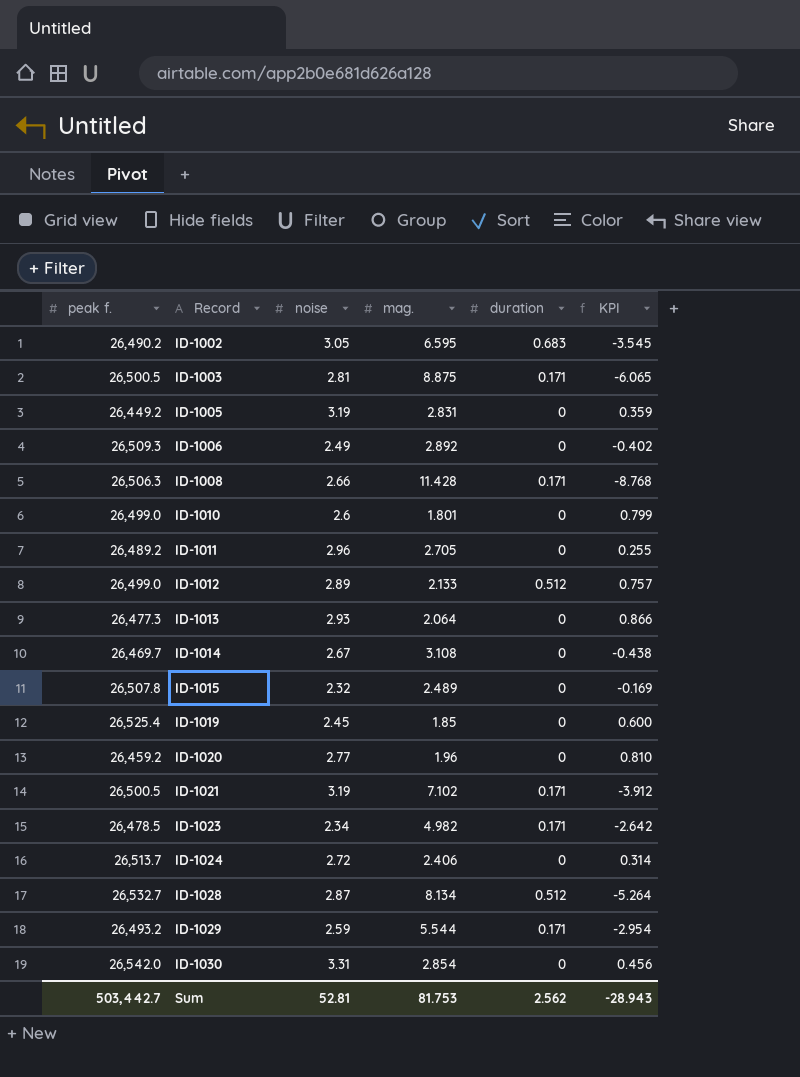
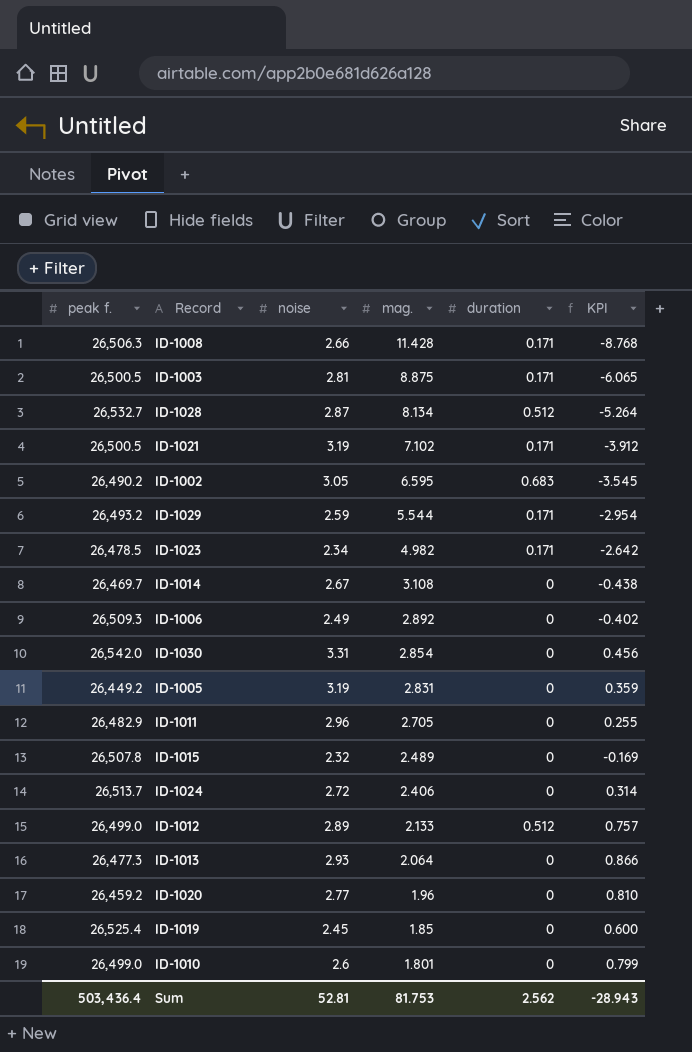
row order: Record ascending -> mag. descending
ID-1011 | peak f.: 26,489.2 -> 26,482.9
Sum | peak f.: 503,442.7 -> 503,436.4

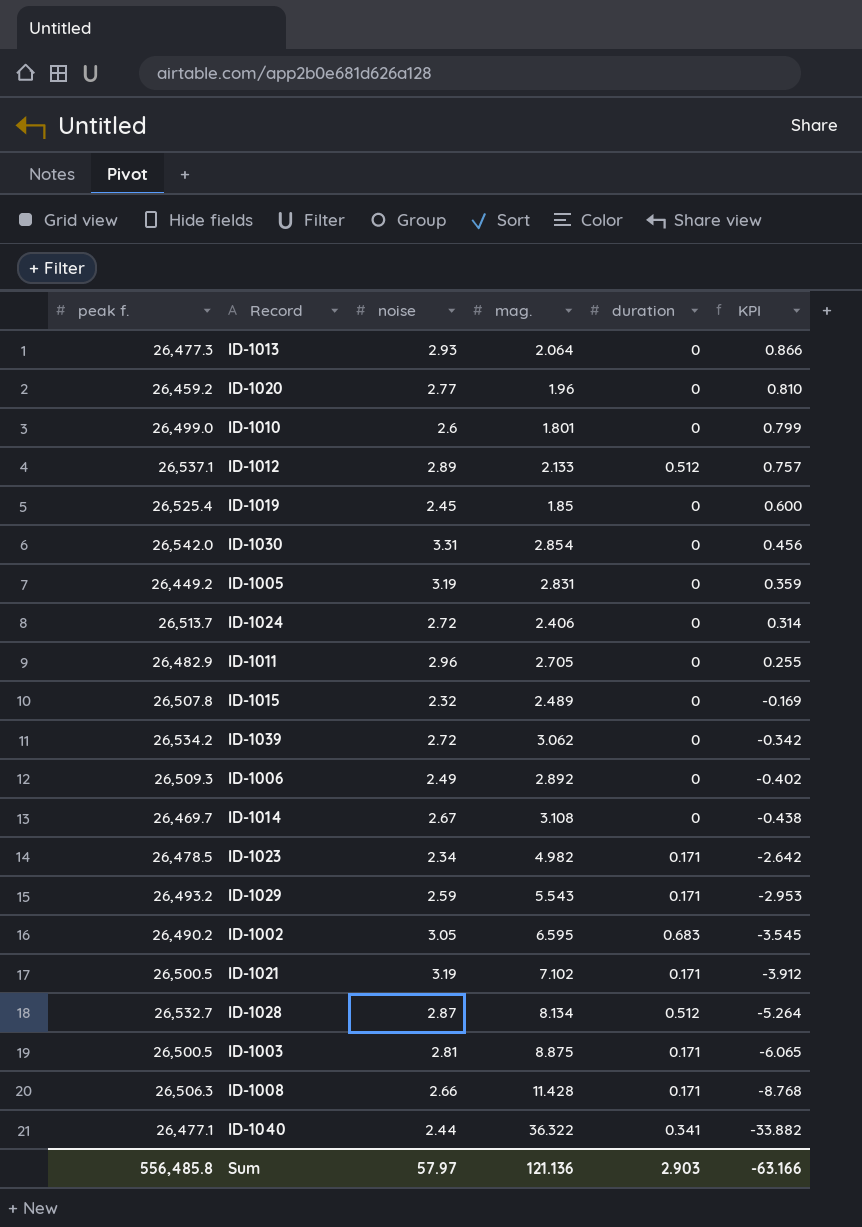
row order: mag. descending -> KPI descending
ID-1012 | peak f.: 26,499.0 -> 26,537.1
row ID-1039: none -> 26,534.2 | 2.72 | 3.062 | 0 | -0.342
ID-1029 | mag.: 5.544 -> 5.543
ID-1029 | KPI: -2.954 -> -2.953
row ID-1040: none -> 26,477.1 | 2.44 | 36.322 | 0.341 | -33.882
Sum | peak f.: 503,436.4 -> 556,485.8
Sum | noise: 52.81 -> 57.97
Sum | mag.: 81.753 -> 121.136
Sum | duration: 2.562 -> 2.903
Sum | KPI: -28.943 -> -63.166

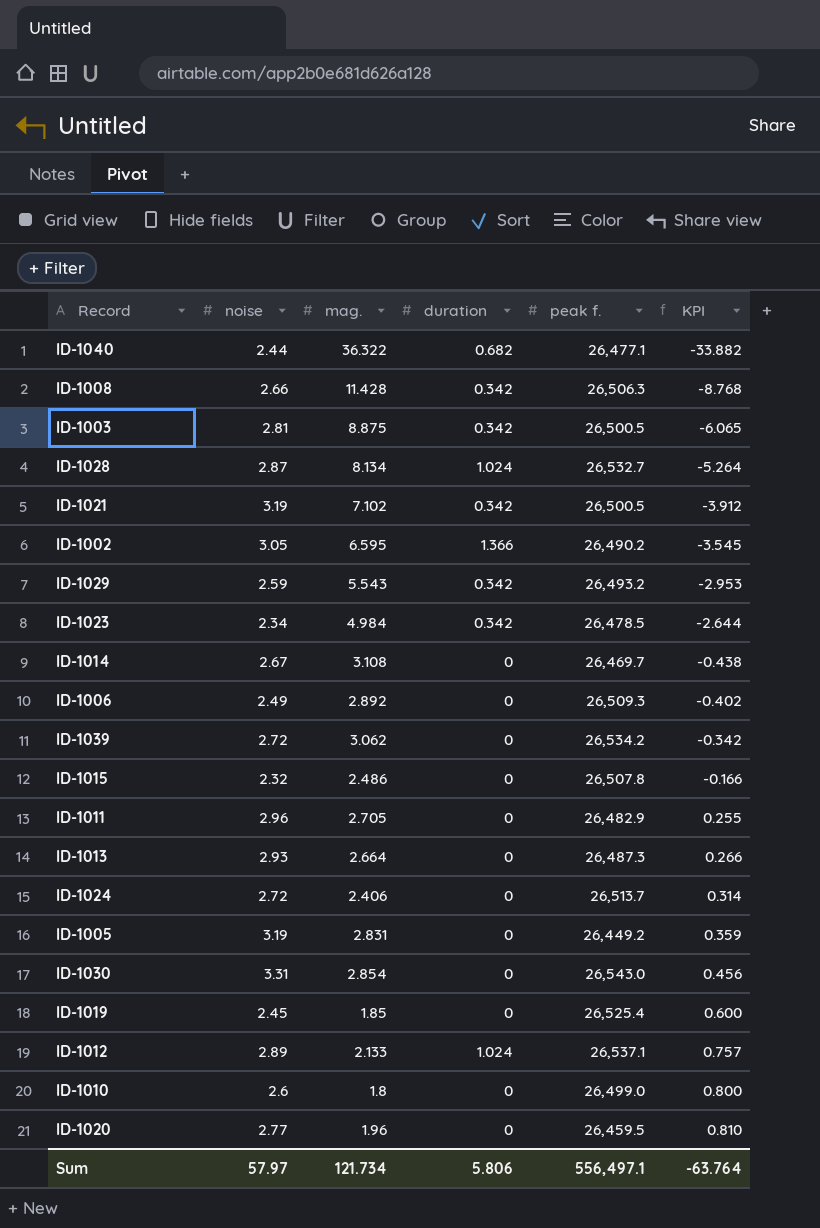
row order: KPI descending -> KPI ascending
column peak f. | position: 1 -> 5
ID-1040 | duration: 0.341 -> 0.682
ID-1008 | duration: 0.171 -> 0.342
ID-1003 | duration: 0.171 -> 0.342
ID-1028 | duration: 0.512 -> 1.024
ID-1021 | duration: 0.171 -> 0.342
ID-1002 | duration: 0.683 -> 1.366
ID-1029 | duration: 0.171 -> 0.342
ID-1023 | mag.: 4.982 -> 4.984
ID-1023 | duration: 0.171 -> 0.342
ID-1023 | KPI: -2.642 -> -2.644
ID-1015 | mag.: 2.489 -> 2.486
ID-1015 | KPI: -0.169 -> -0.166
ID-1013 | mag.: 2.064 -> 2.664
ID-1013 | peak f.: 26,477.3 -> 26,487.3
ID-1013 | KPI: 0.866 -> 0.266
ID-1030 | peak f.: 26,542.0 -> 26,543.0
ID-1012 | duration: 0.512 -> 1.024
ID-1010 | mag.: 1.801 -> 1.8
ID-1010 | KPI: 0.799 -> 0.800
ID-1020 | peak f.: 26,459.2 -> 26,459.5
Sum | mag.: 121.136 -> 121.734
Sum | duration: 2.903 -> 5.806
Sum | peak f.: 556,485.8 -> 556,497.1
Sum | KPI: -63.166 -> -63.764

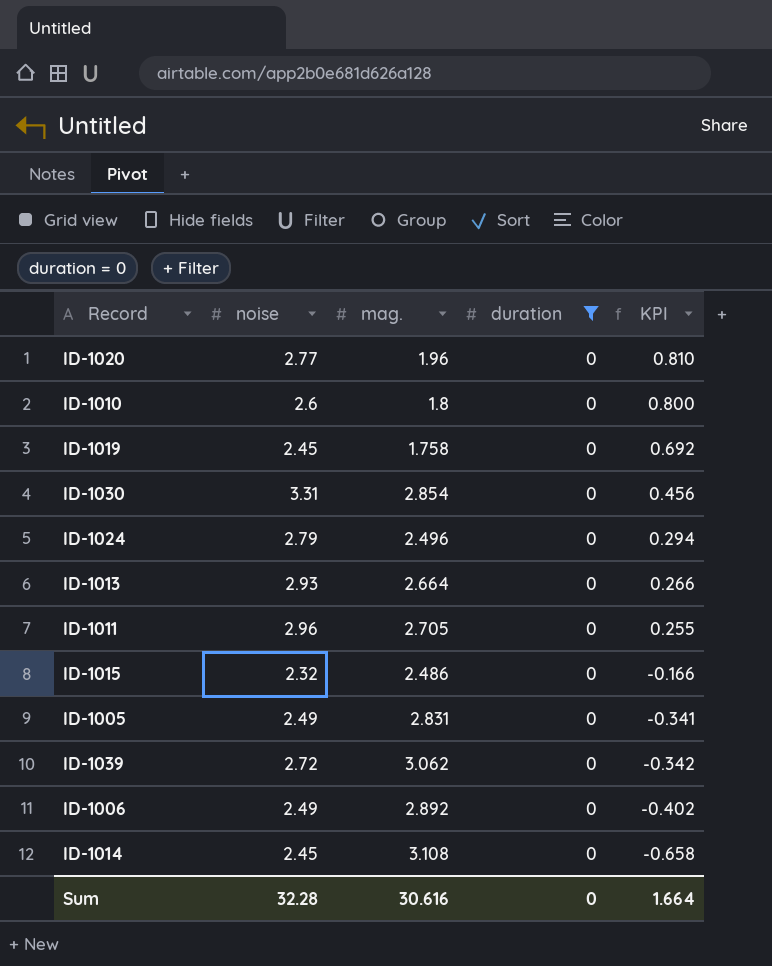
filter: none -> duration = 0
row order: KPI ascending -> KPI descending
column peak f. | position: 5 -> none
ID-1019 | mag.: 1.85 -> 1.758
ID-1019 | KPI: 0.600 -> 0.692
ID-1024 | noise: 2.72 -> 2.79
ID-1024 | mag.: 2.406 -> 2.496
ID-1024 | KPI: 0.314 -> 0.294
ID-1005 | noise: 3.19 -> 2.49
ID-1005 | KPI: 0.359 -> -0.341
ID-1014 | noise: 2.67 -> 2.45
ID-1014 | KPI: -0.438 -> -0.658
Sum | noise: 57.97 -> 32.28
Sum | mag.: 121.734 -> 30.616
Sum | duration: 5.806 -> 0
Sum | KPI: -63.764 -> 1.664

